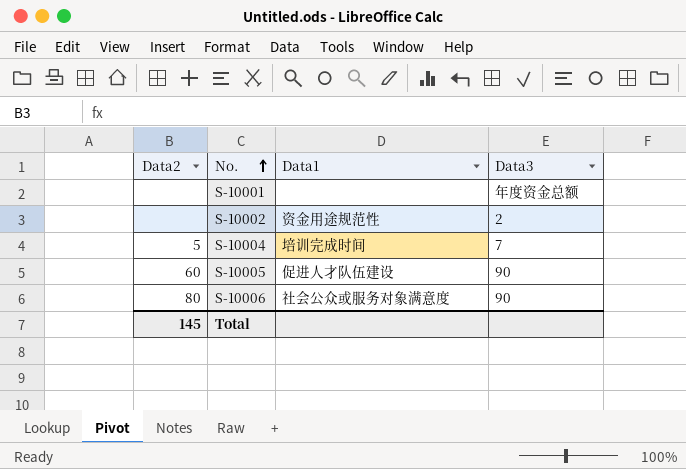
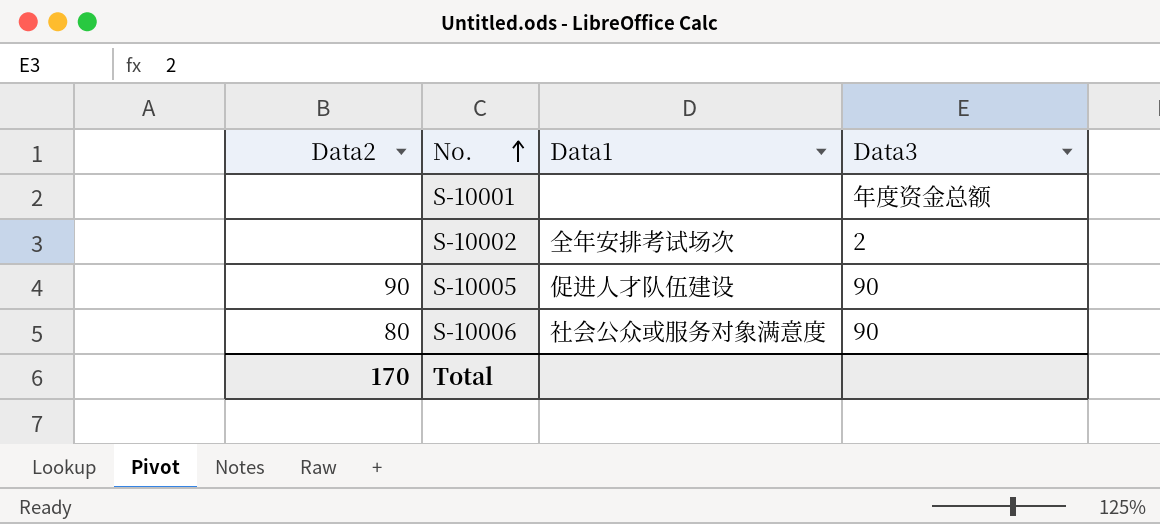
row S-10004: 5 | 培训完成时间 | 7 -> none
S-10002 | Data1: 资金用途规范性 -> 全年安排考试场次
S-10005 | Data2: 60 -> 90
Total | Data2: 145 -> 170

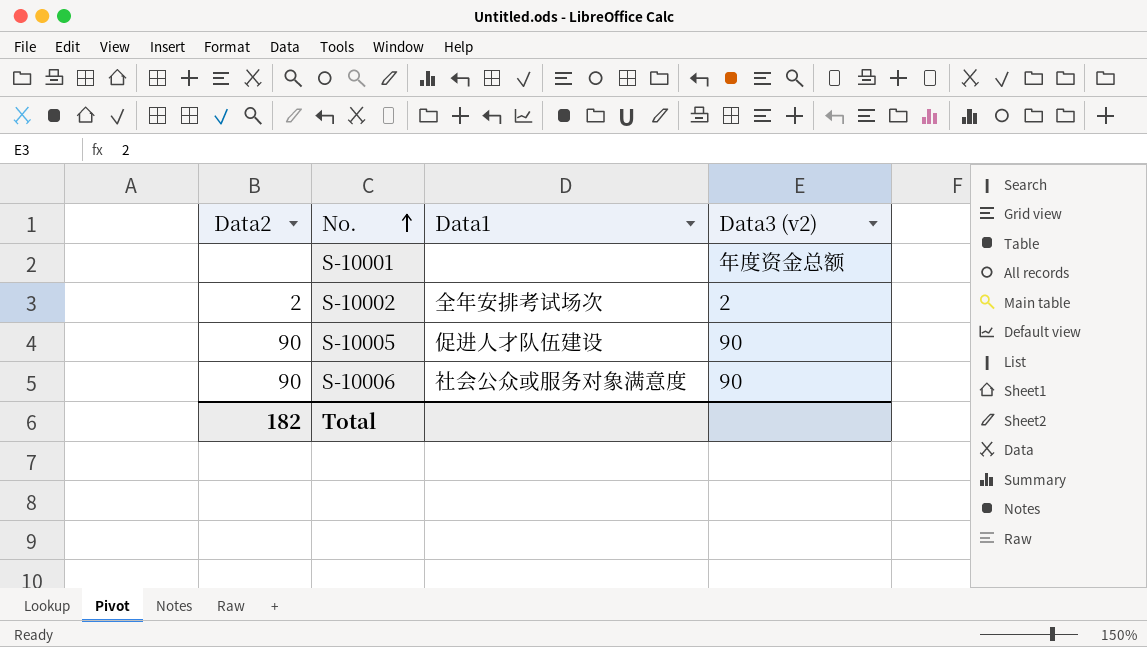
column name: Data3 -> Data3 (v2)
S-10002 | Data2: none -> 2
S-10006 | Data2: 80 -> 90
Total | Data2: 170 -> 182

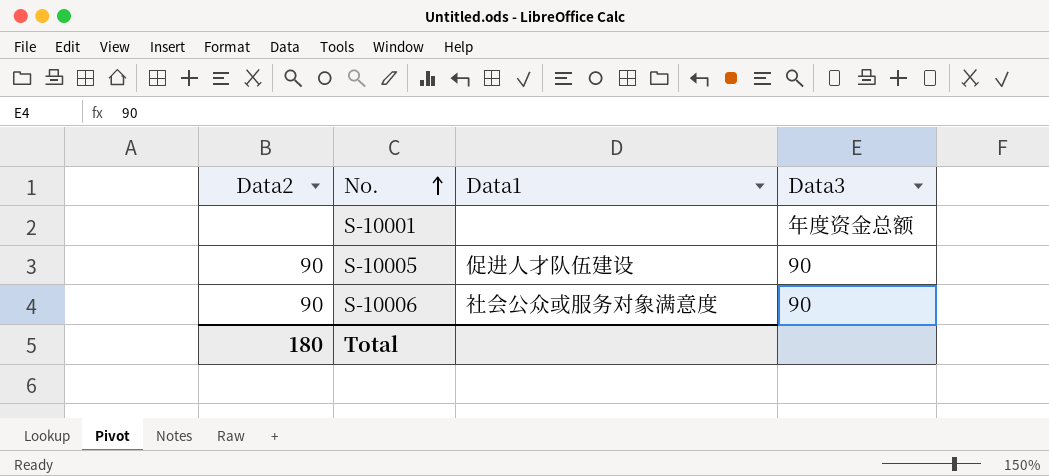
column name: Data3 (v2) -> Data3
row S-10002: 2 | 全年安排考试场次 | 2 -> none
Total | Data2: 182 -> 180

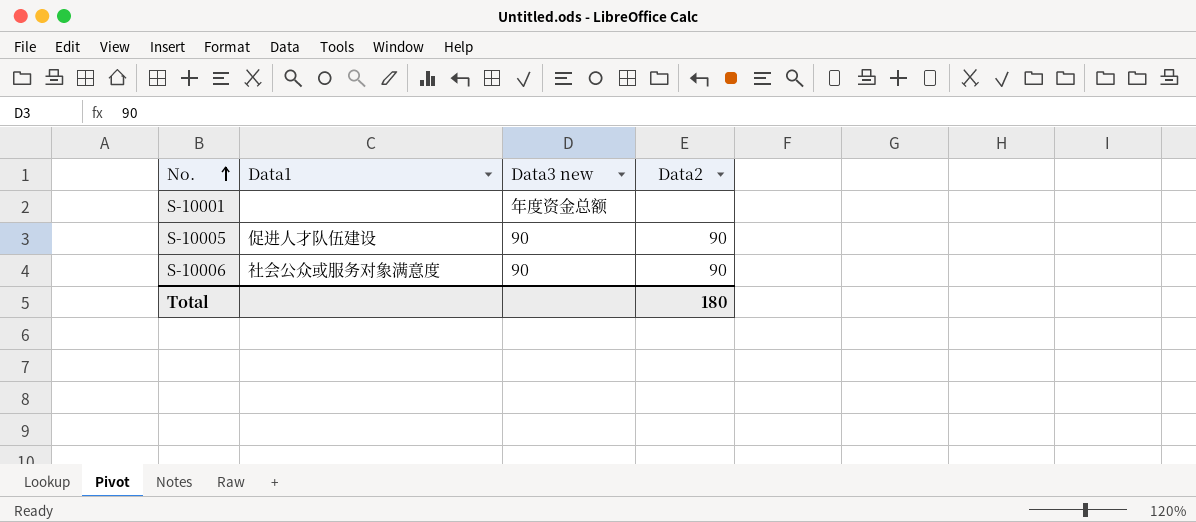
column name: Data3 -> Data3 new
column Data2 | position: 1 -> 4

